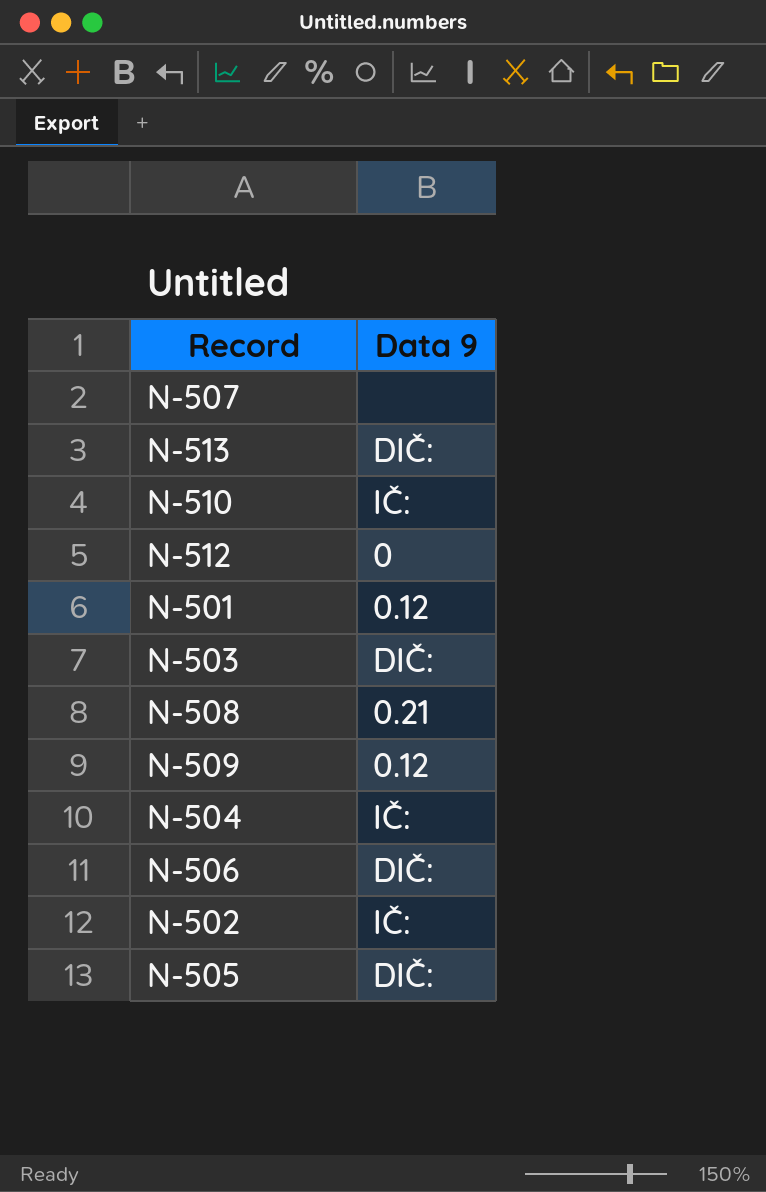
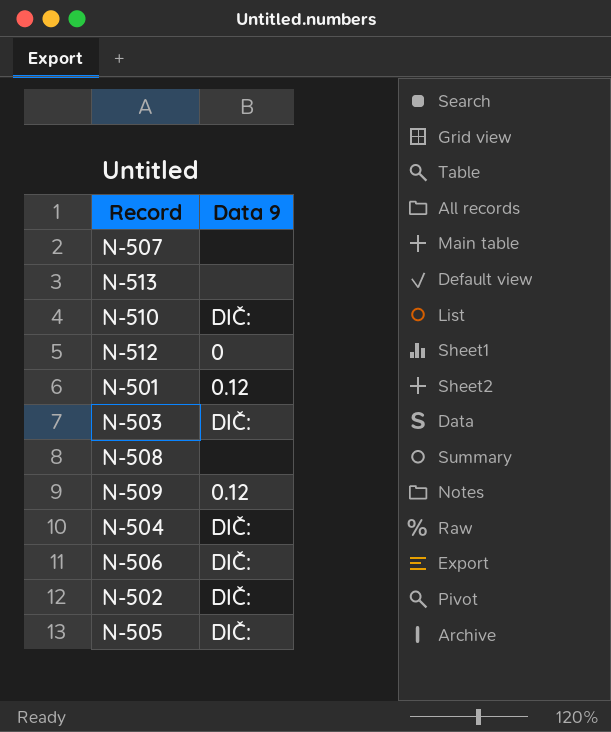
N-513 | Data 9: DIČ: -> none
N-510 | Data 9: IČ: -> DIČ:
N-508 | Data 9: 0.21 -> none
N-504 | Data 9: IČ: -> DIČ:
N-502 | Data 9: IČ: -> DIČ:

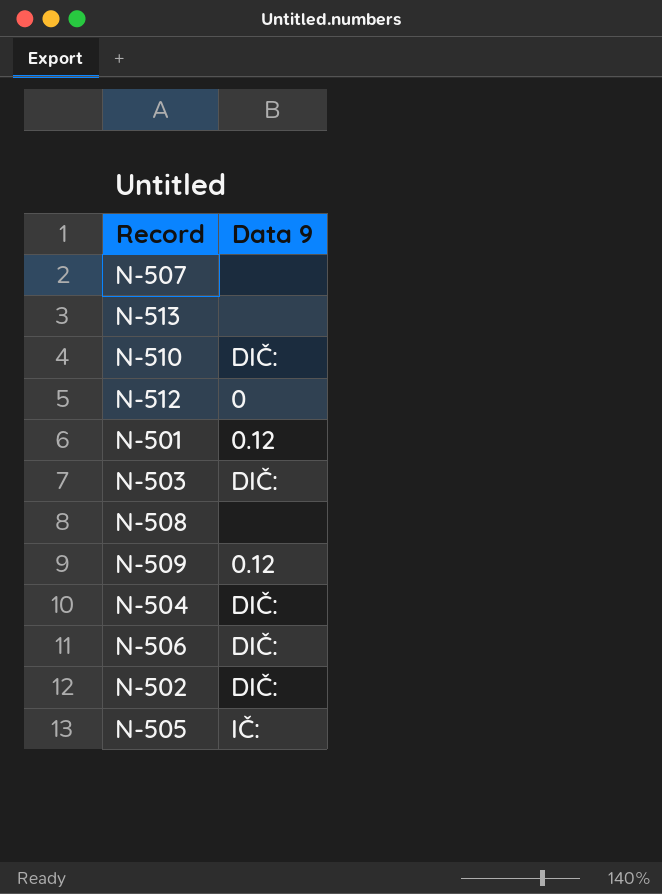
N-505 | Data 9: DIČ: -> IČ:

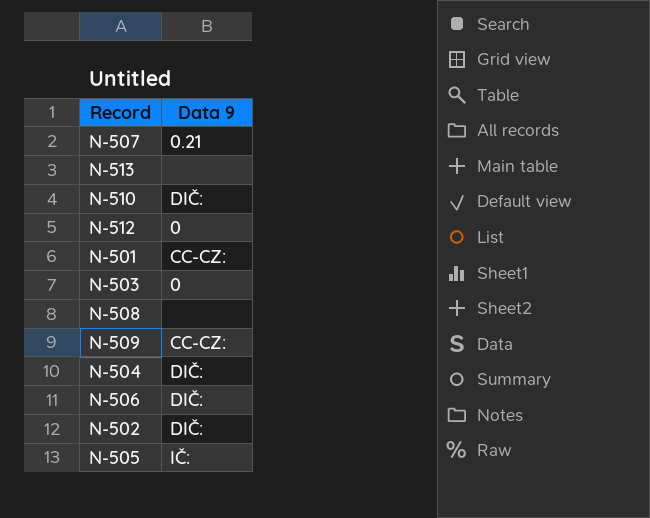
N-507 | Data 9: none -> 0.21
N-501 | Data 9: 0.12 -> CC-CZ:
N-503 | Data 9: DIČ: -> 0
N-509 | Data 9: 0.12 -> CC-CZ:

